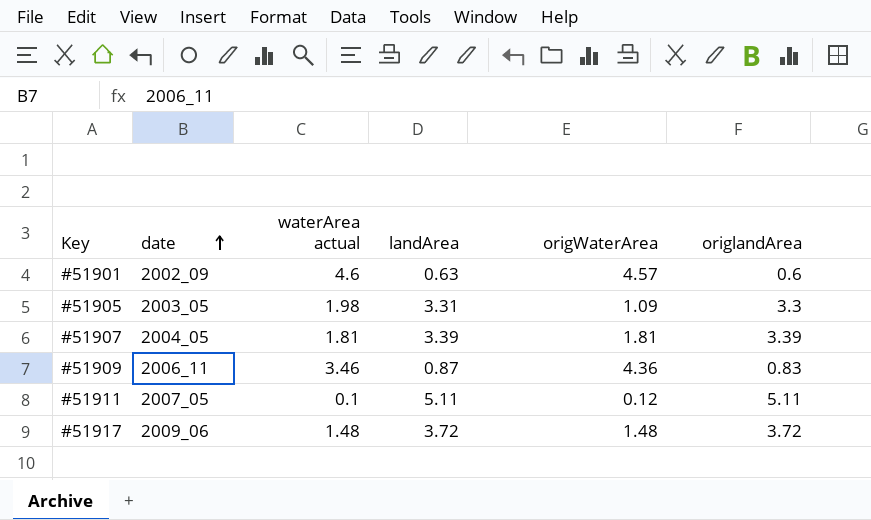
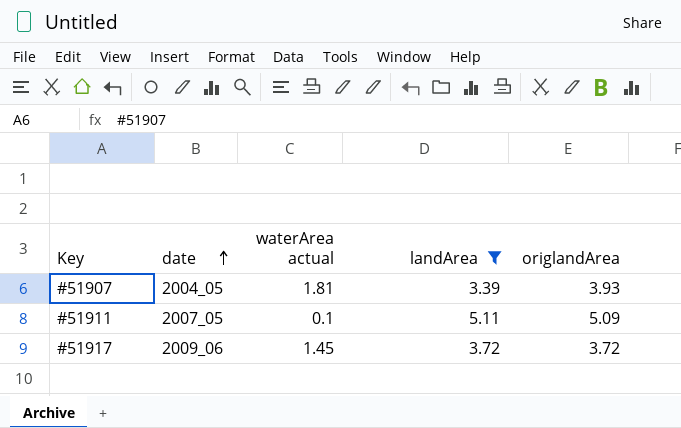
filter: none -> landArea >= 3.39
column origWaterArea | position: 5 -> none
#51907 | origlandArea: 3.39 -> 3.93
#51911 | origlandArea: 5.11 -> 5.09
#51917 | waterArea actual: 1.48 -> 1.45

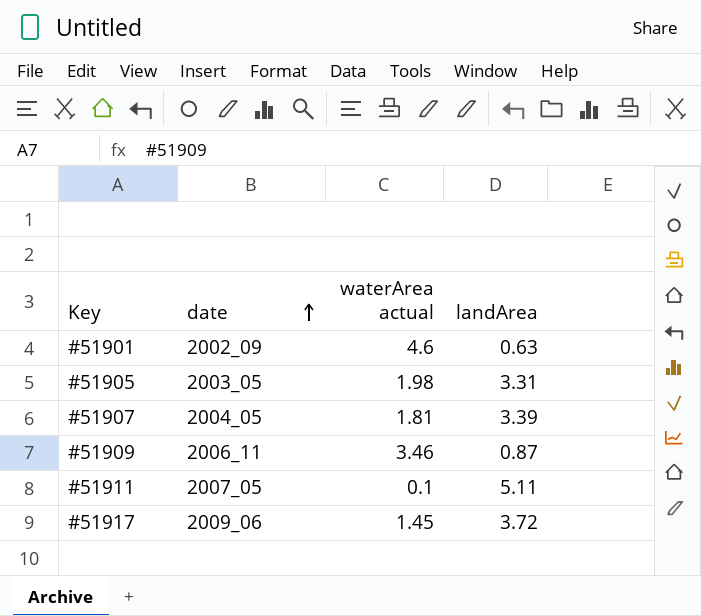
filter: landArea >= 3.39 -> none
column origlandArea | position: 5 -> none

